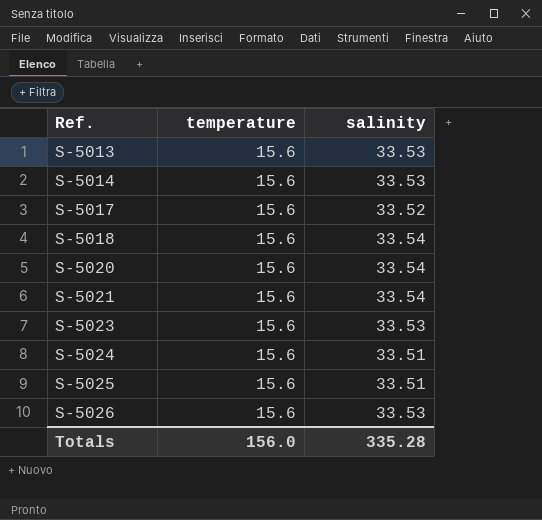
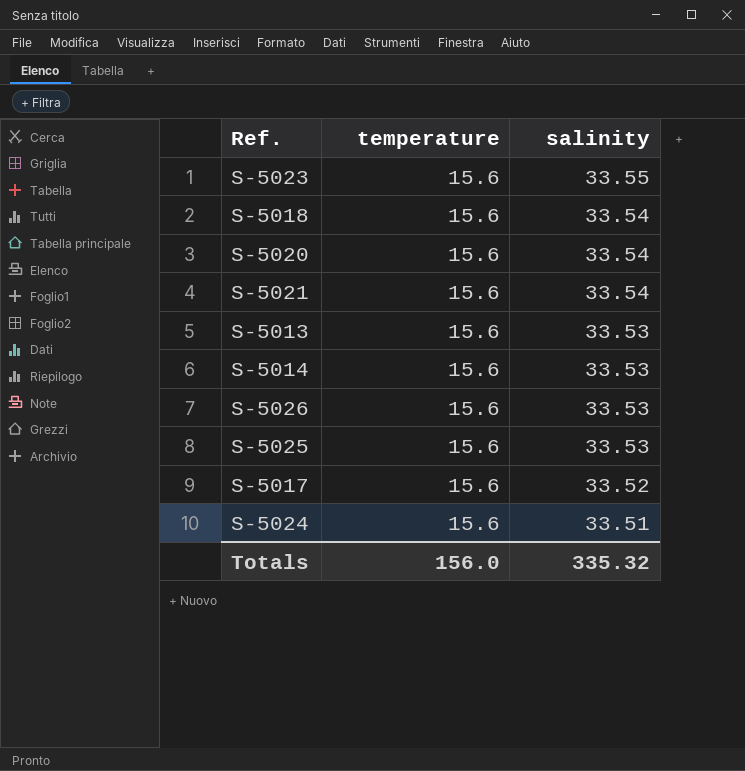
row order: Ref. ascending -> salinity descending
S-5023 | salinity: 33.53 -> 33.55
S-5025 | salinity: 33.51 -> 33.53
Totals | salinity: 335.28 -> 335.32

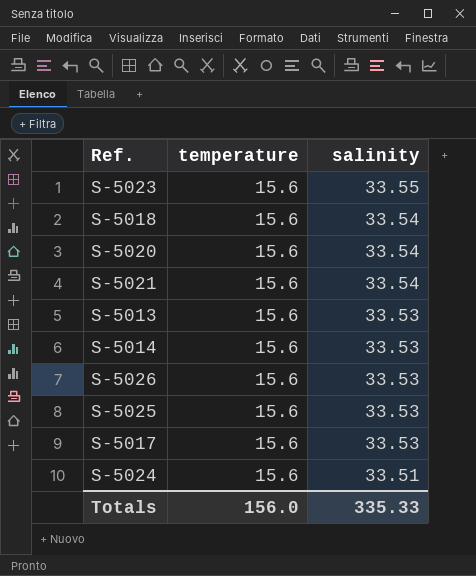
S-5017 | salinity: 33.52 -> 33.53
Totals | salinity: 335.32 -> 335.33

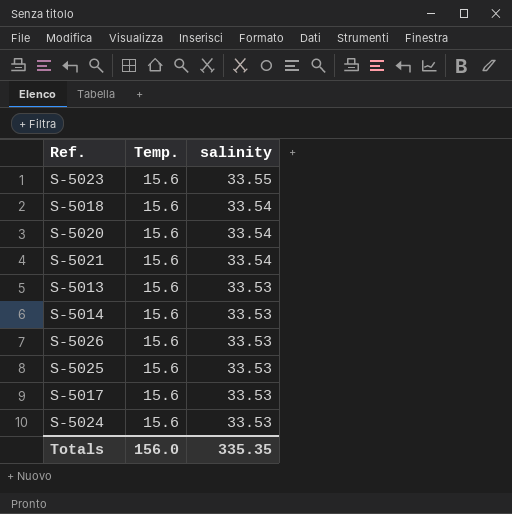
column name: temperature -> Temp.
S-5024 | salinity: 33.51 -> 33.53
Totals | salinity: 335.33 -> 335.35

